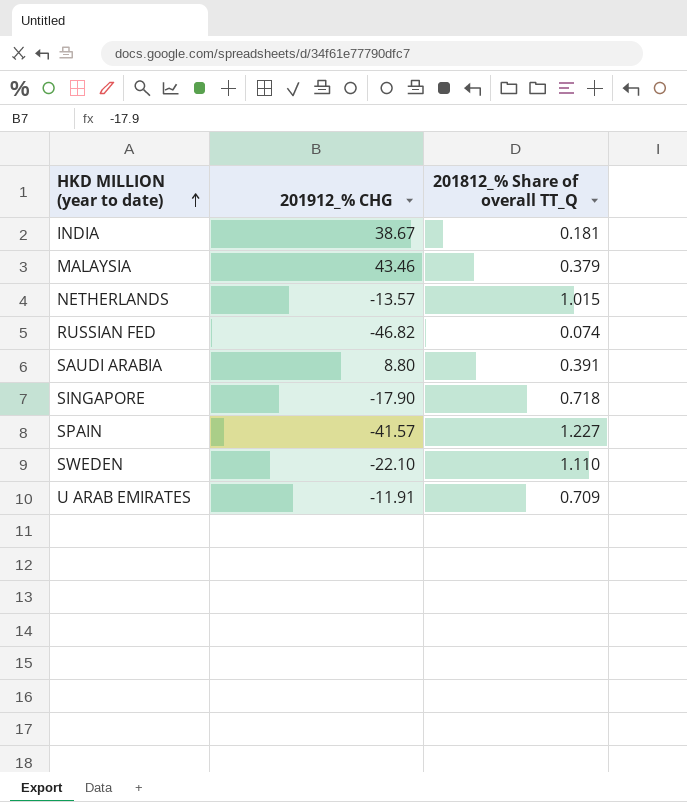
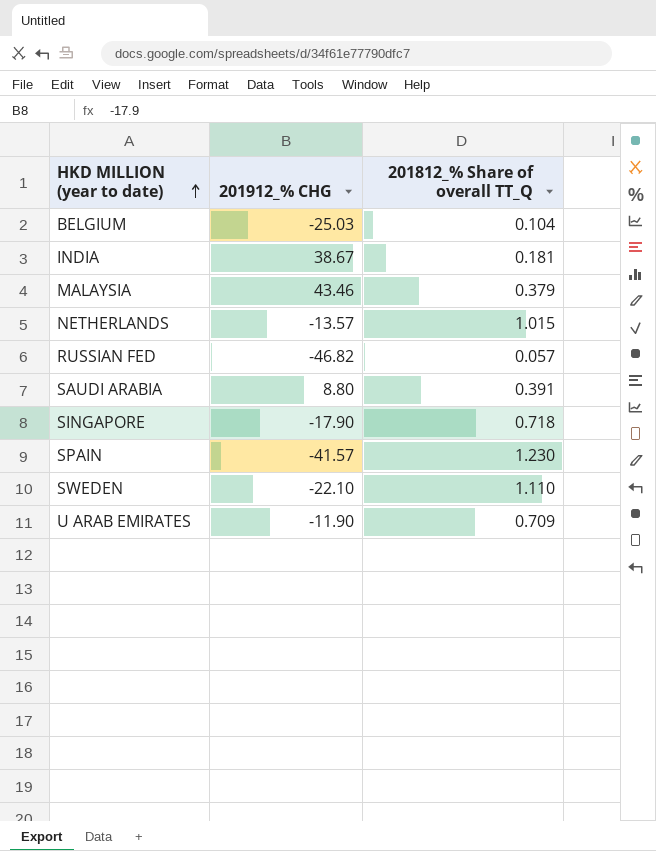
row BELGIUM: none -> -25.03 | 0.104
RUSSIAN FED | 201812_% Share of overall TT_Q: 0.074 -> 0.057
SPAIN | 201812_% Share of overall TT_Q: 1.227 -> 1.230
U ARAB EMIRATES | 201912_% CHG: -11.91 -> -11.90

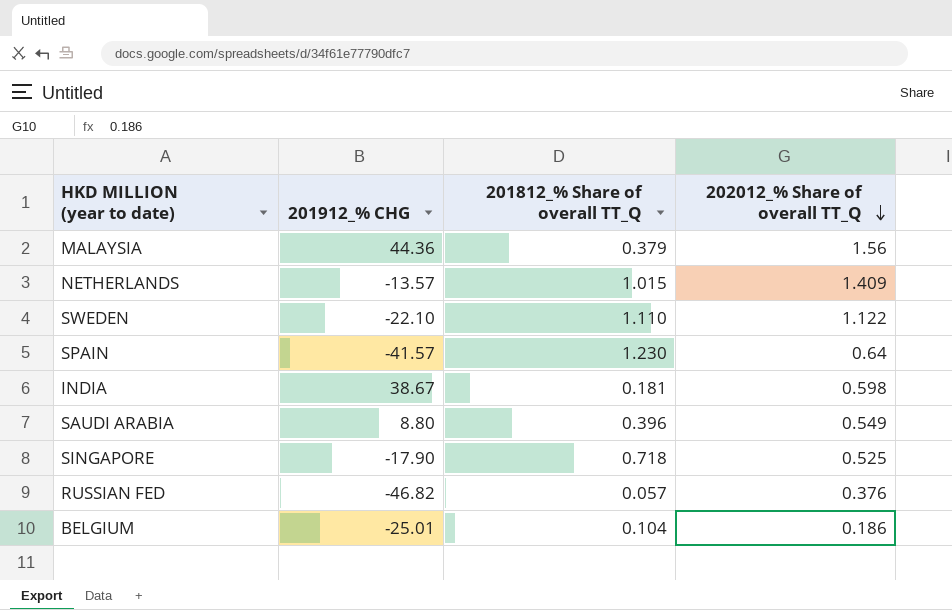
row order: HKD MILLION (year to date) ascending -> 202012_% Share of overall TT_Q descending
column 202012_% Share of overall TT_Q | position: none -> 4
row U ARAB EMIRATES: -11.90 | 0.709 -> none
MALAYSIA | 201912_% CHG: 43.46 -> 44.36
SAUDI ARABIA | 201812_% Share of overall TT_Q: 0.391 -> 0.396
BELGIUM | 201912_% CHG: -25.03 -> -25.01

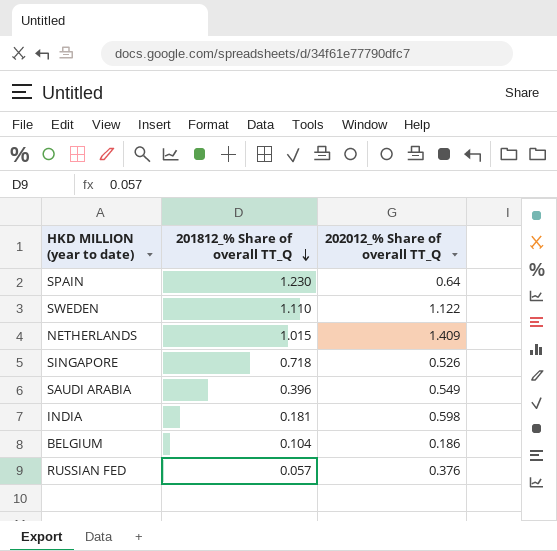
row order: 202012_% Share of overall TT_Q descending -> 201812_% Share of overall TT_Q descending
column 201912_% CHG | position: 2 -> none
row MALAYSIA: 44.36 | 0.379 | 1.56 -> none
SINGAPORE | 202012_% Share of overall TT_Q: 0.525 -> 0.526

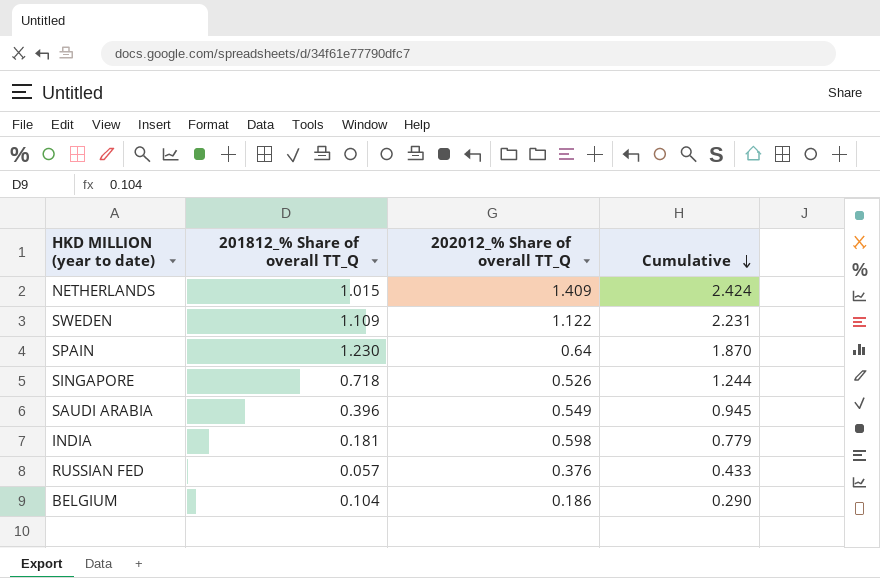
row order: 201812_% Share of overall TT_Q descending -> Cumulative descending
column Cumulative | formula: none -> [201812_% Share of overall TT_Q] + [202012_% Share of overall TT_Q]
SWEDEN | 201812_% Share of overall TT_Q: 1.110 -> 1.109

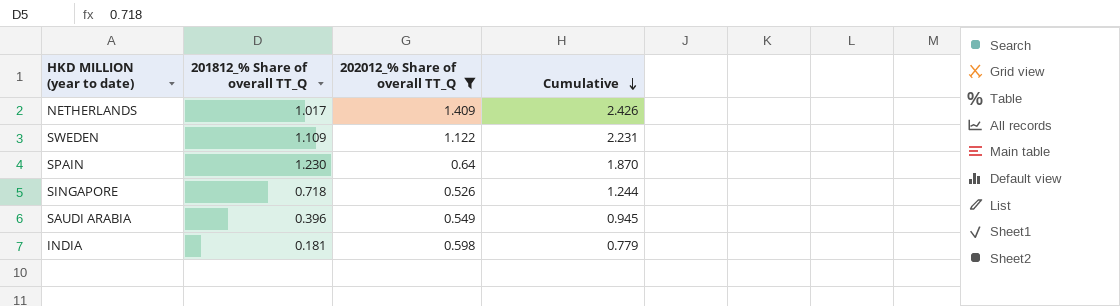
filter: none -> 202012_% Share of overall TT_Q >= 0.526
NETHERLANDS | 201812_% Share of overall TT_Q: 1.015 -> 1.017
NETHERLANDS | Cumulative: 2.424 -> 2.426

